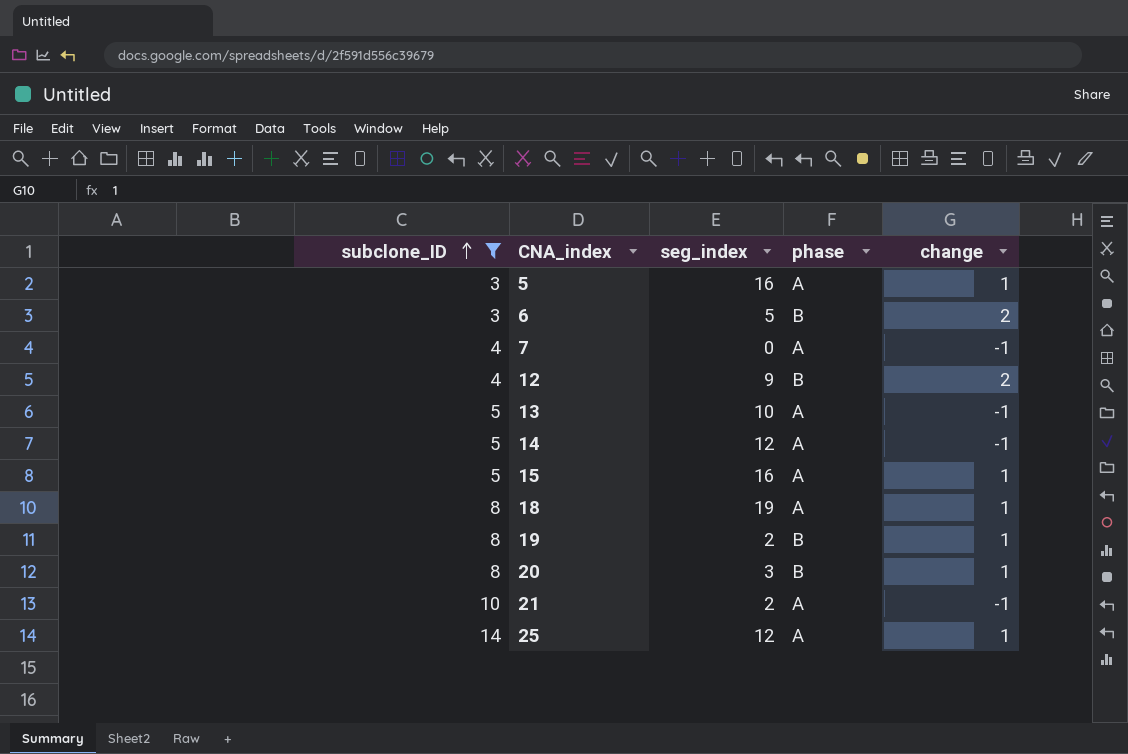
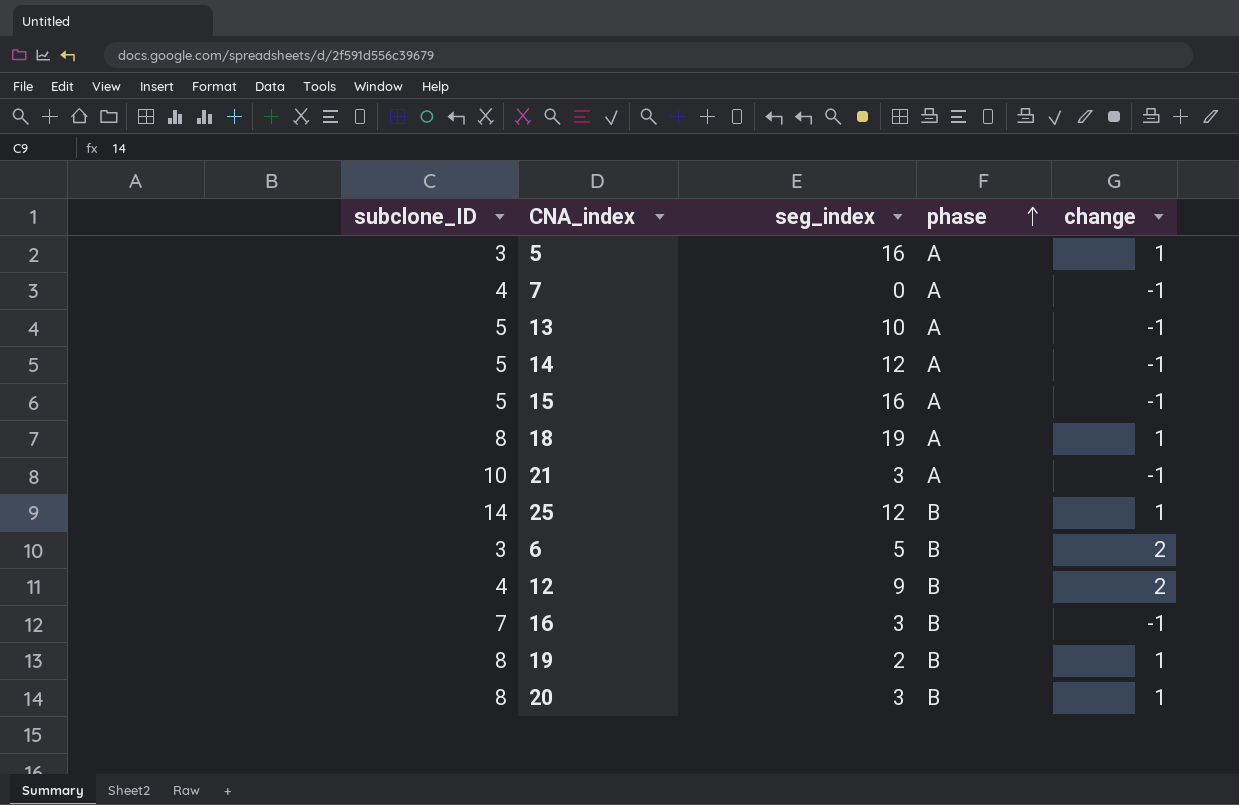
filter: subclone_ID != 7 -> none
row order: subclone_ID ascending -> phase ascending
15 | change: 1 -> -1
21 | seg_index: 2 -> 3
25 | phase: A -> B

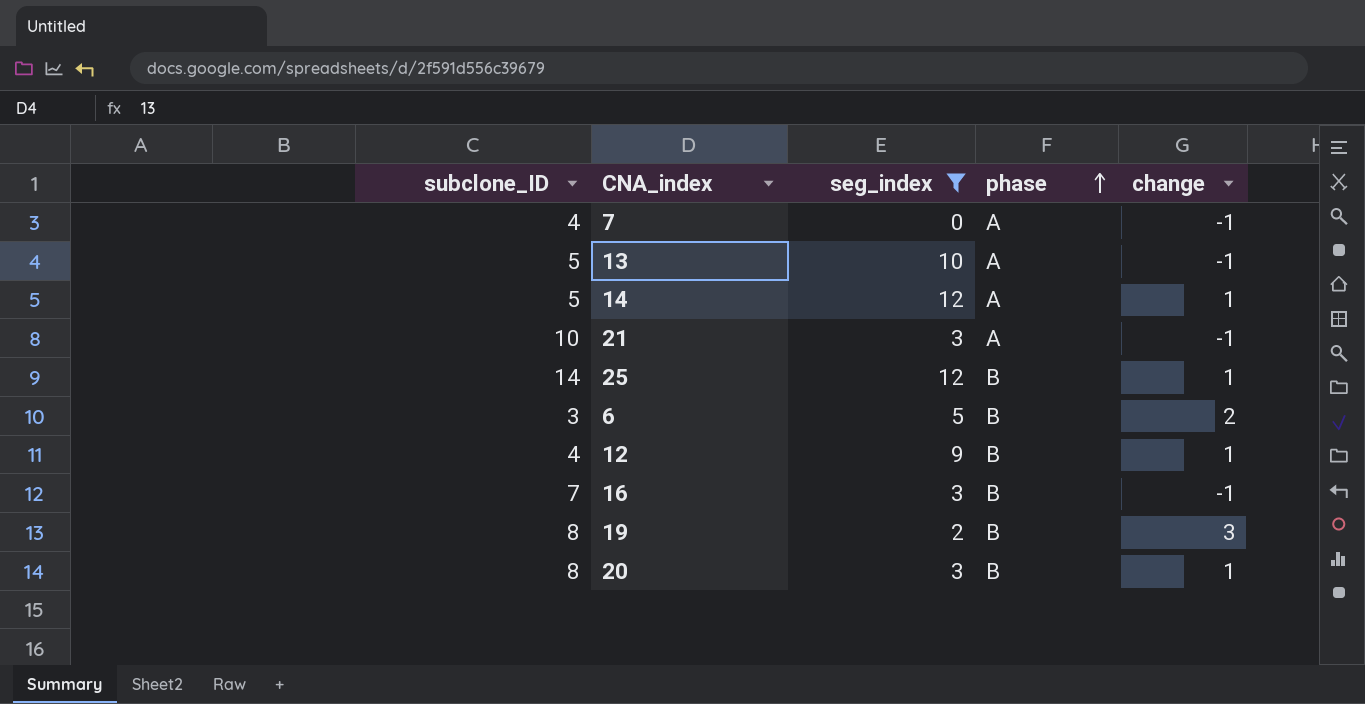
filter: none -> seg_index <= 12
14 | change: -1 -> 1
12 | change: 2 -> 1
19 | change: 1 -> 3

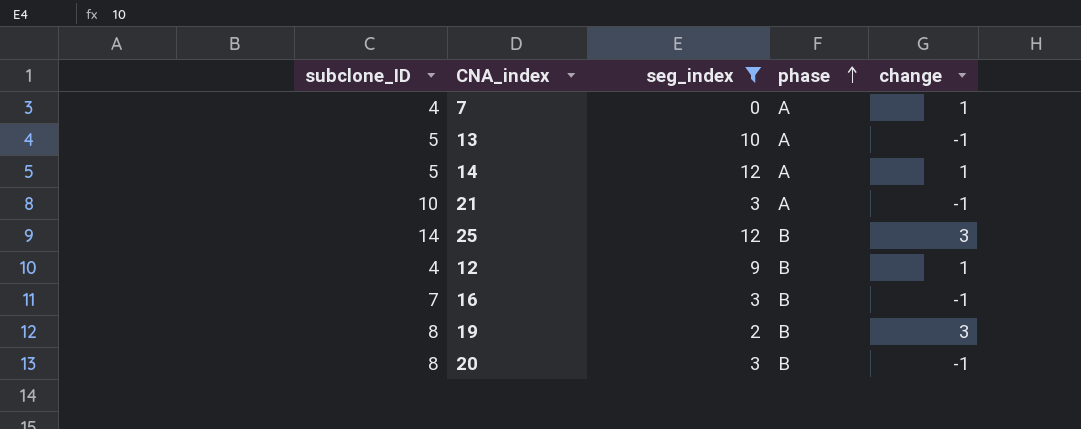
row 6: 3 | 5 | B | 2 -> none
7 | change: -1 -> 1
25 | change: 1 -> 3
20 | change: 1 -> -1

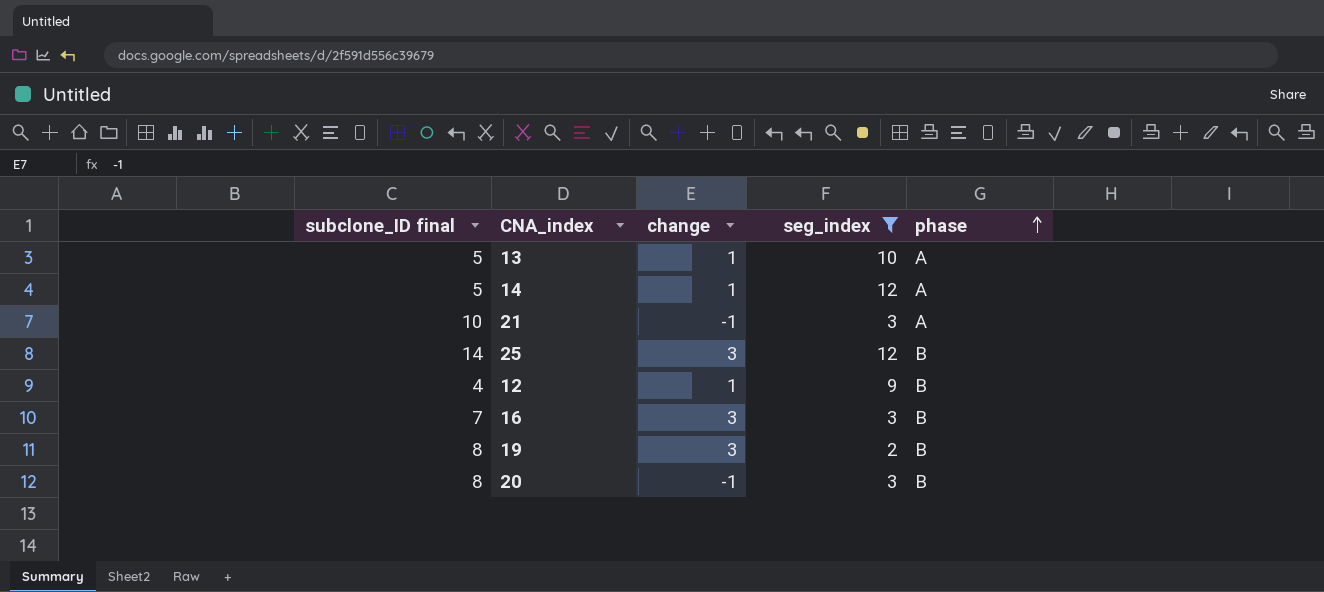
column name: subclone_ID -> subclone_ID final
column change | position: 5 -> 3
row 7: 4 | 0 | A | 1 -> none
13 | change: -1 -> 1
16 | change: -1 -> 3

